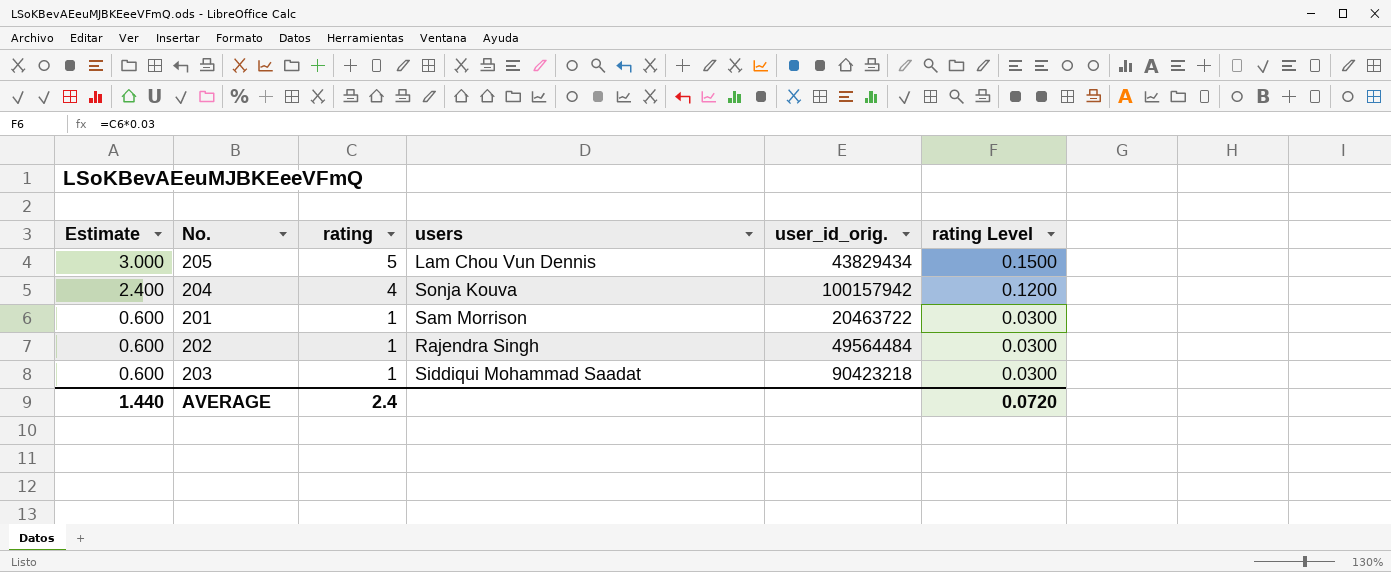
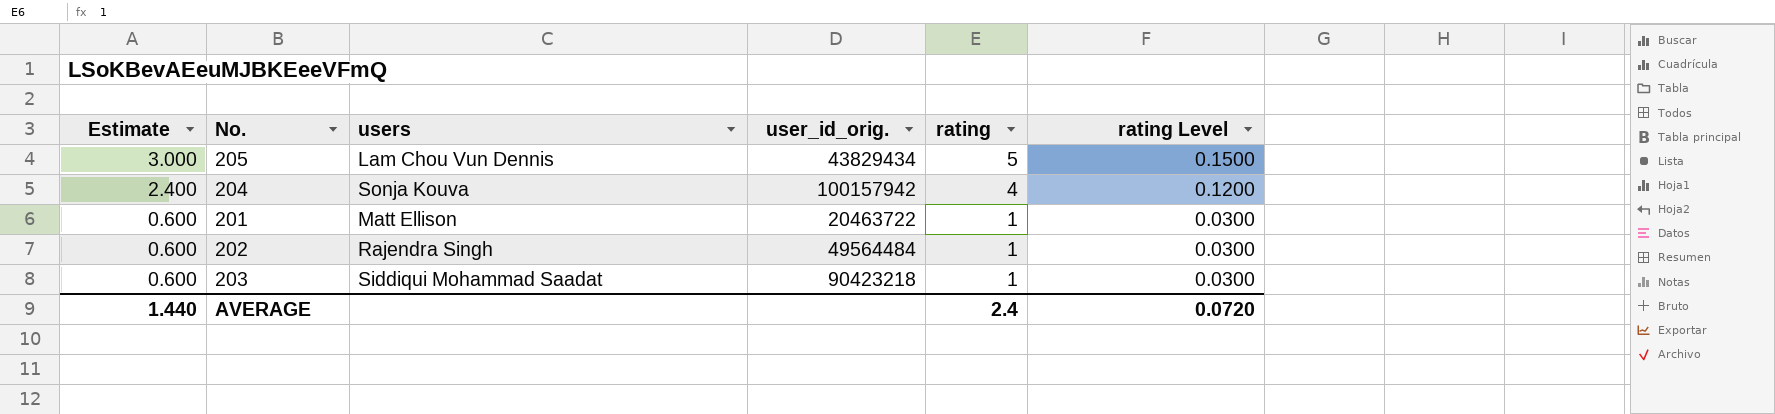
column rating | position: 3 -> 5
201 | users: Sam Morrison -> Matt Ellison

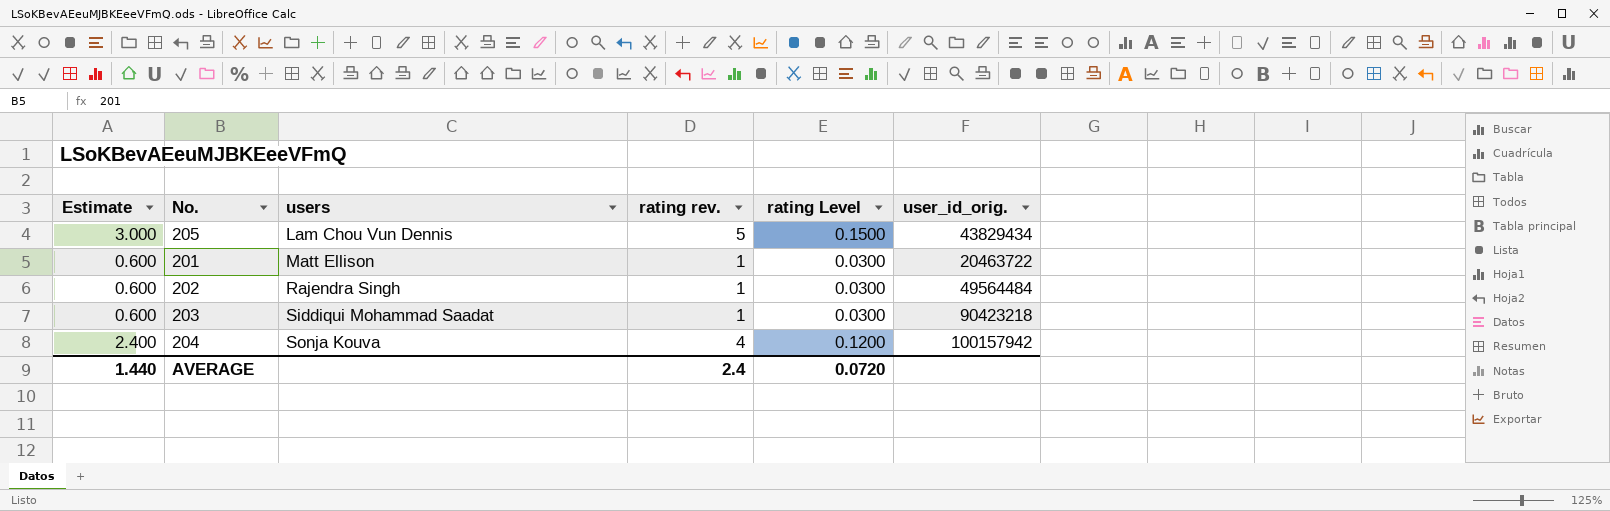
row order: Estimate descending -> users ascending
column name: rating -> rating rev.
column user_id_orig. | position: 4 -> 6

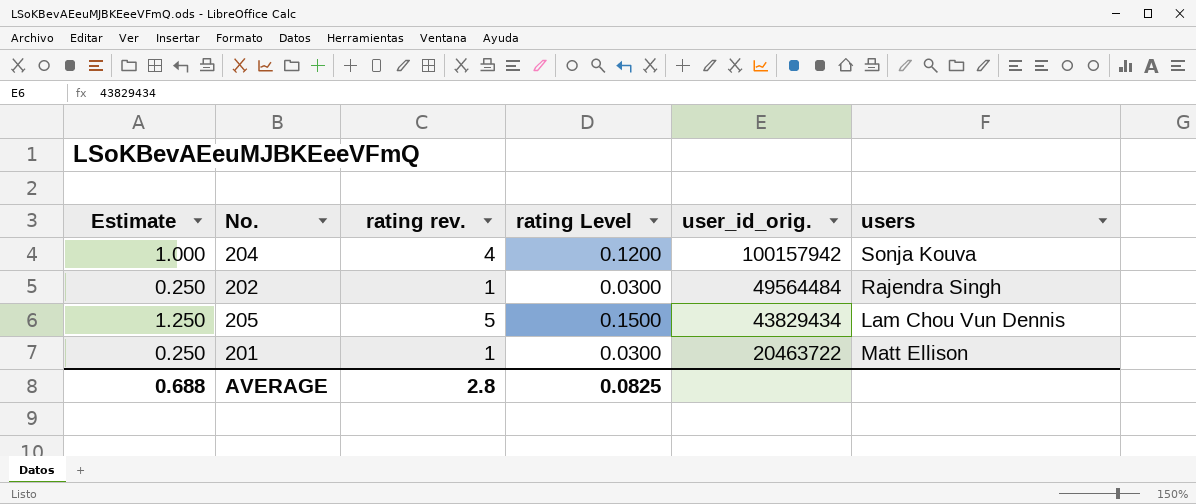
row order: users ascending -> user_id_orig. descending
column Estimate | formula: [rating rev.] * 0.6 -> [rating rev.] * 0.25
column users | position: 3 -> 6
row 203: 0.600 | Siddiqui Mohammad Saadat | 1 | 0.0300 | 90423218 -> none
AVERAGE | Estimate: 1.440 -> 0.688
AVERAGE | rating rev.: 2.4 -> 2.8
AVERAGE | rating Level: 0.0720 -> 0.0825

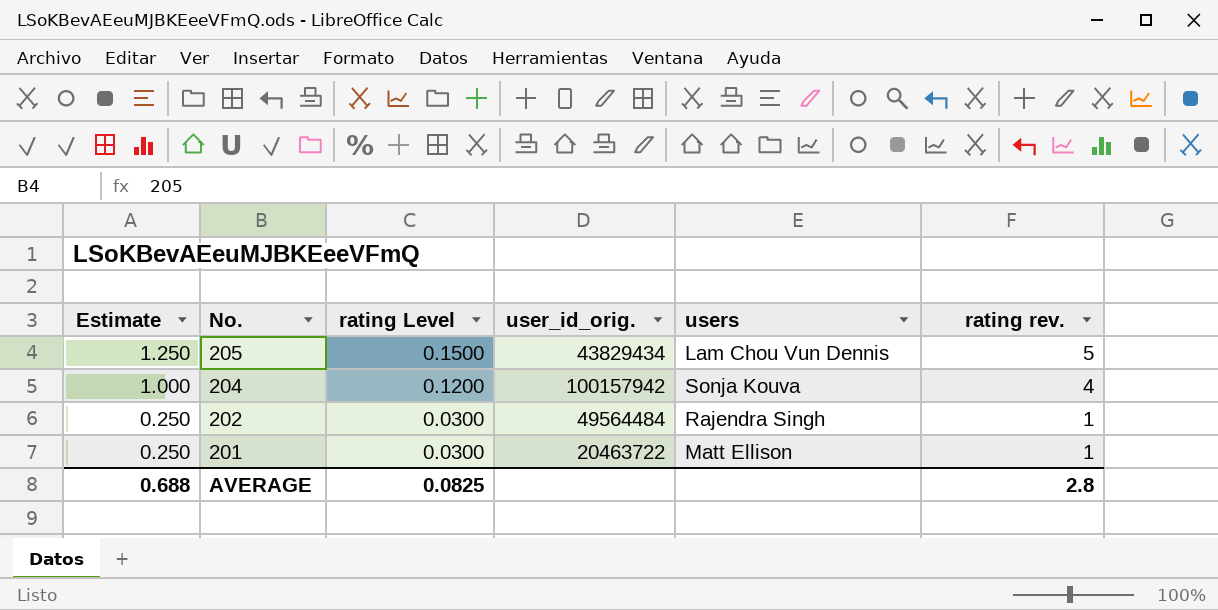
row order: user_id_orig. descending -> Estimate descending
column rating rev. | position: 3 -> 6

